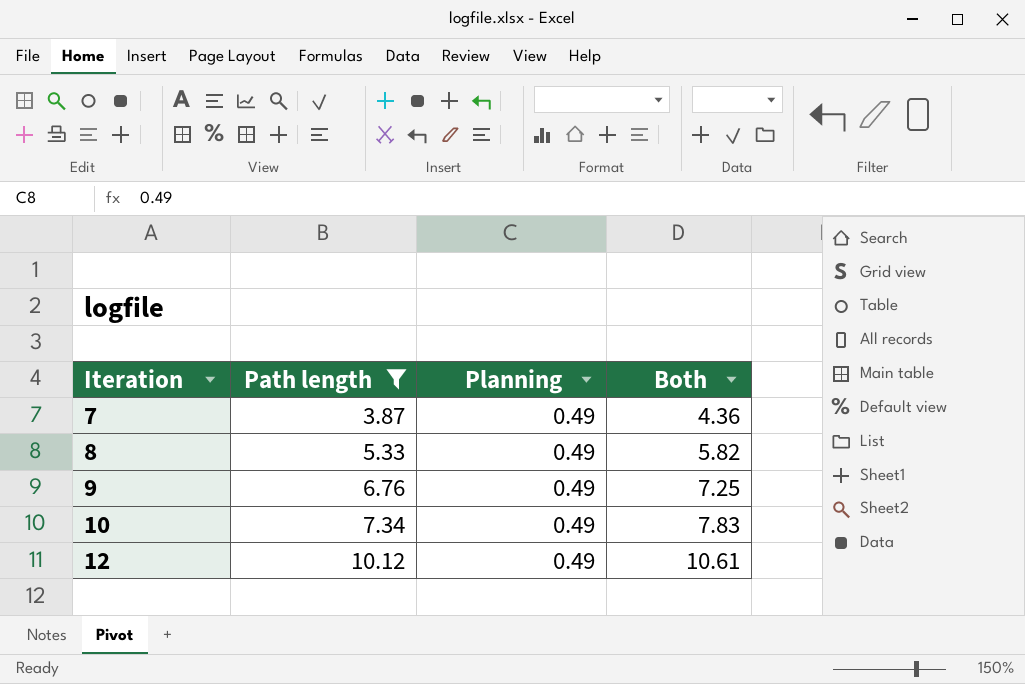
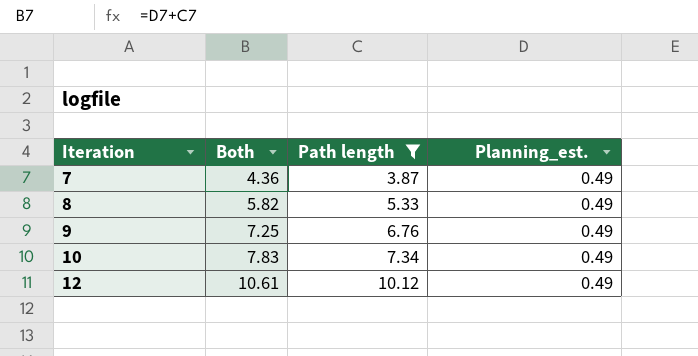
column Both | position: 4 -> 2
column name: Planning -> Planning_est.

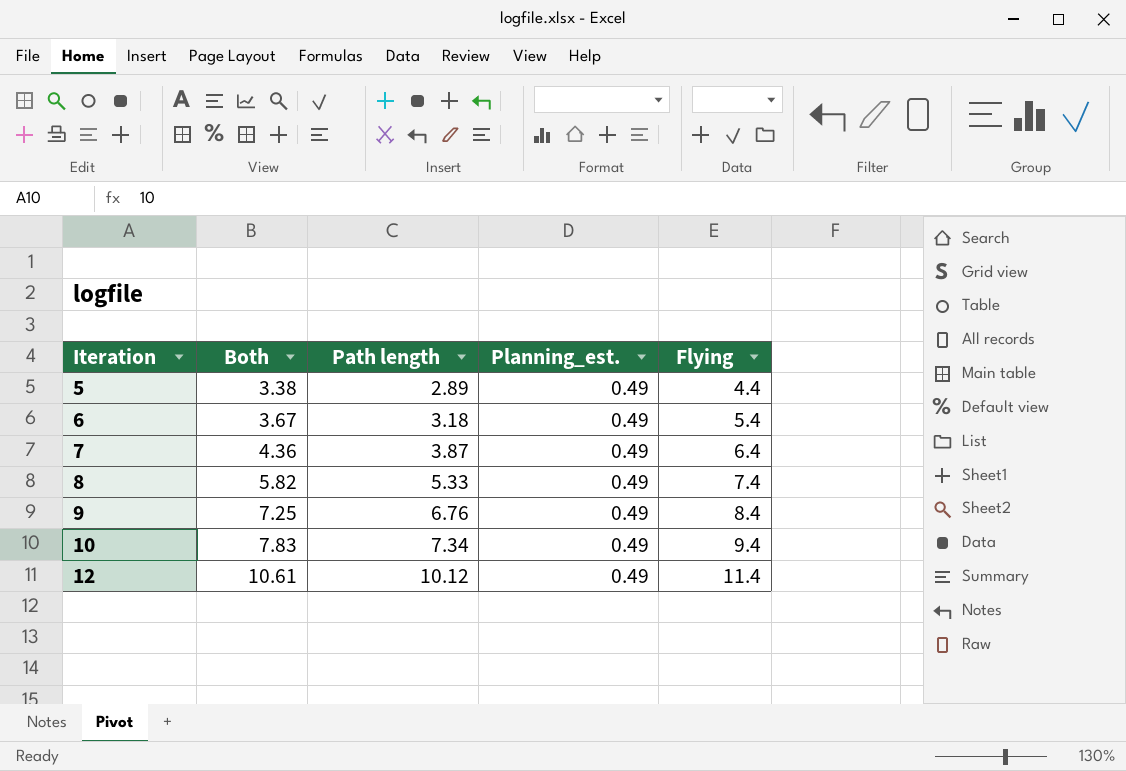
filter: Path length >= 3.87 -> none
column Flying | position: none -> 5

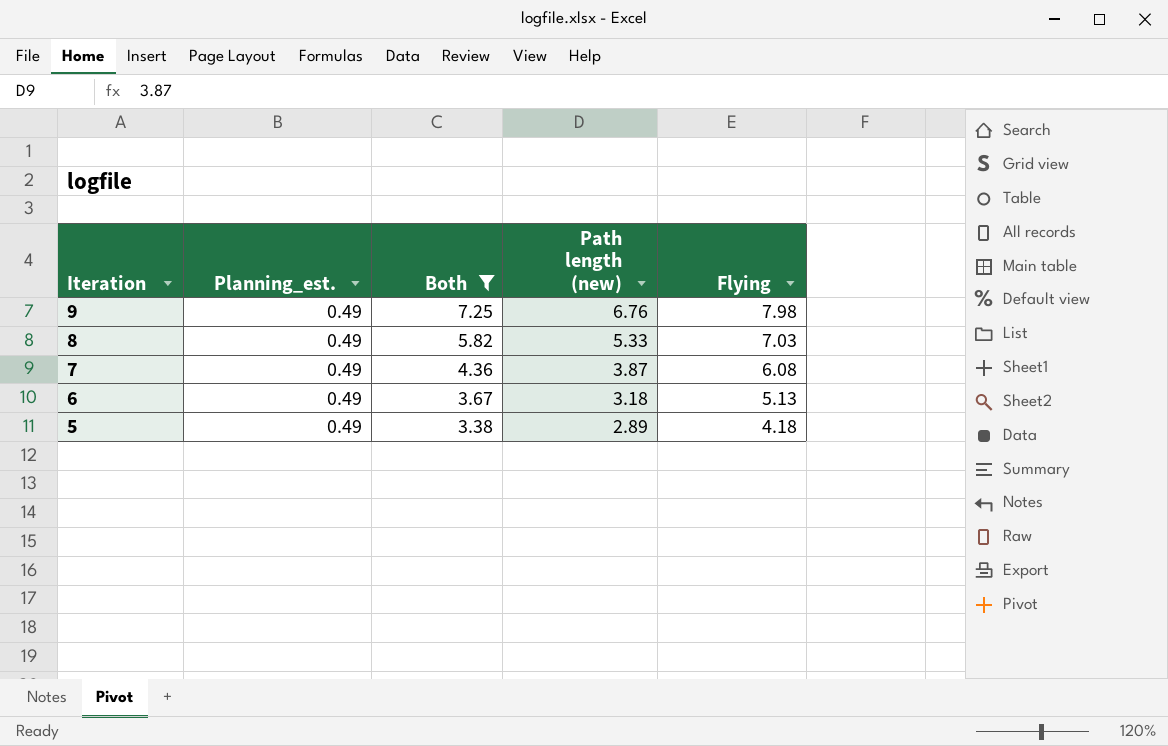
filter: none -> Both <= 7.25
row order: Iteration ascending -> Iteration descending
column Planning_est. | position: 4 -> 2
column name: Path length -> Path length (new)
9 | Flying: 8.4 -> 7.98
8 | Flying: 7.4 -> 7.03
7 | Flying: 6.4 -> 6.08
6 | Flying: 5.4 -> 5.13
5 | Flying: 4.4 -> 4.18

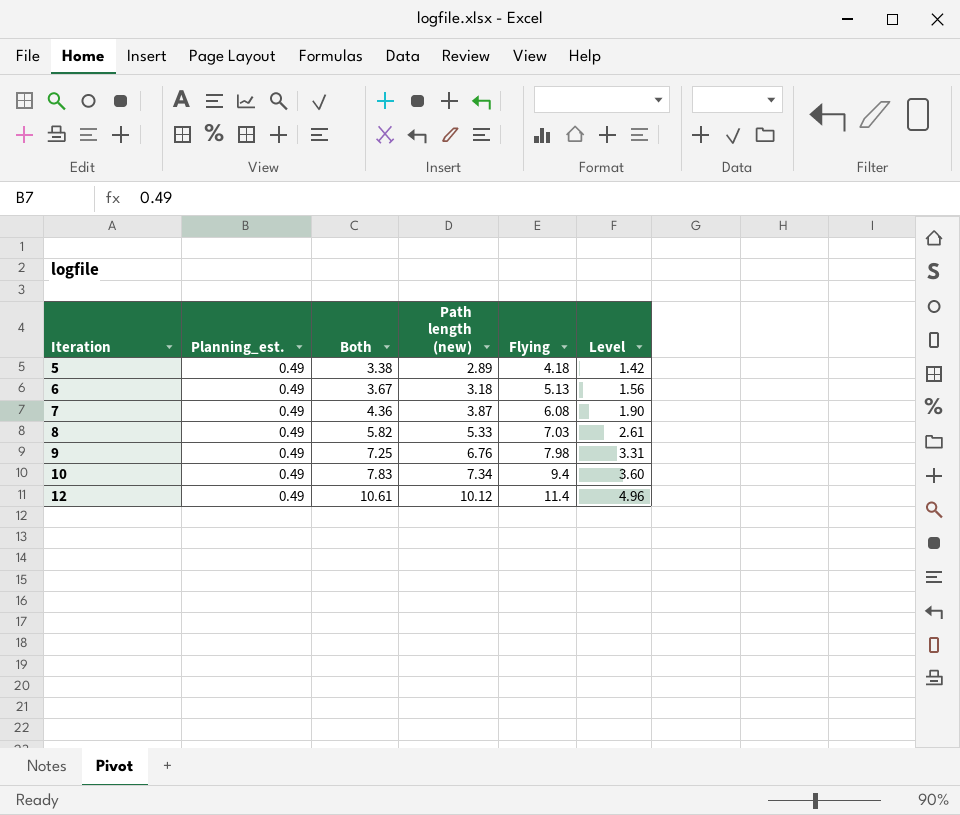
filter: Both <= 7.25 -> none
row order: Iteration descending -> Iteration ascending
column Level | formula: none -> [Planning_est.] * [Path length (new)]

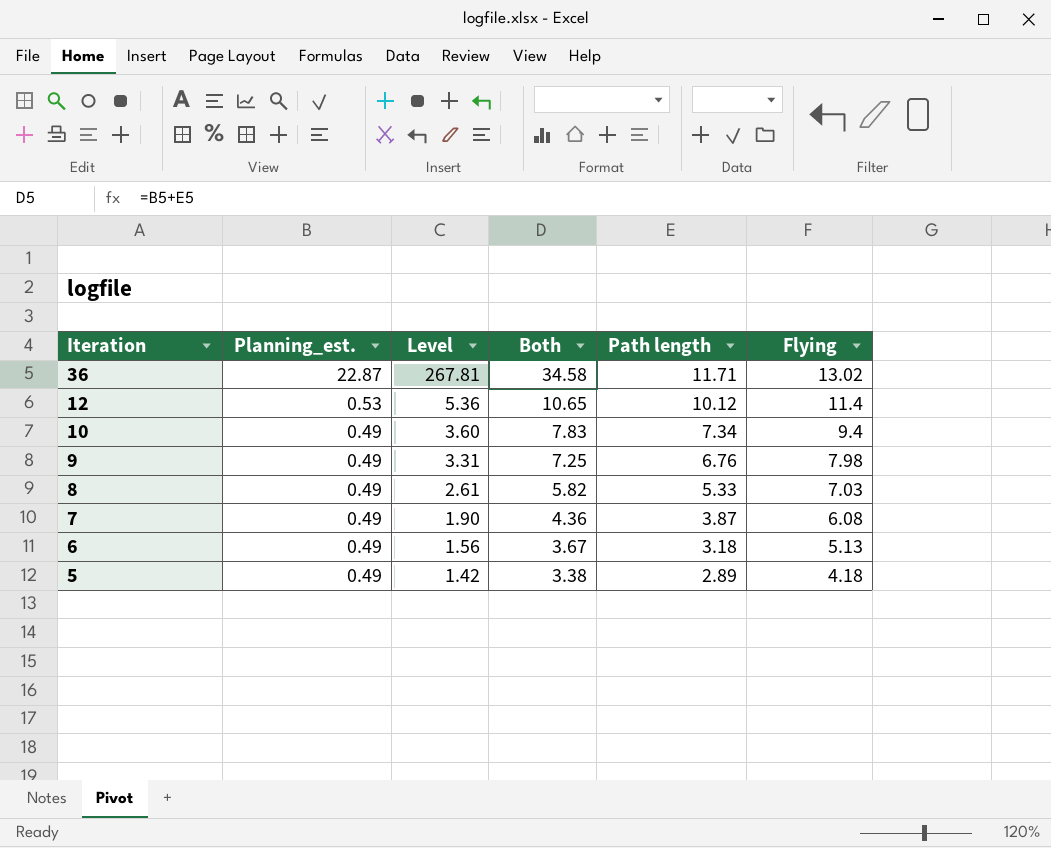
row order: Iteration ascending -> Iteration descending
column Level | position: 6 -> 3
column name: Path length (new) -> Path length
row 36: none -> 22.87 | 267.81 | 34.58 | 11.71 | 13.02
12 | Planning_est.: 0.49 -> 0.53
12 | Level: 4.96 -> 5.36
12 | Both: 10.61 -> 10.65

